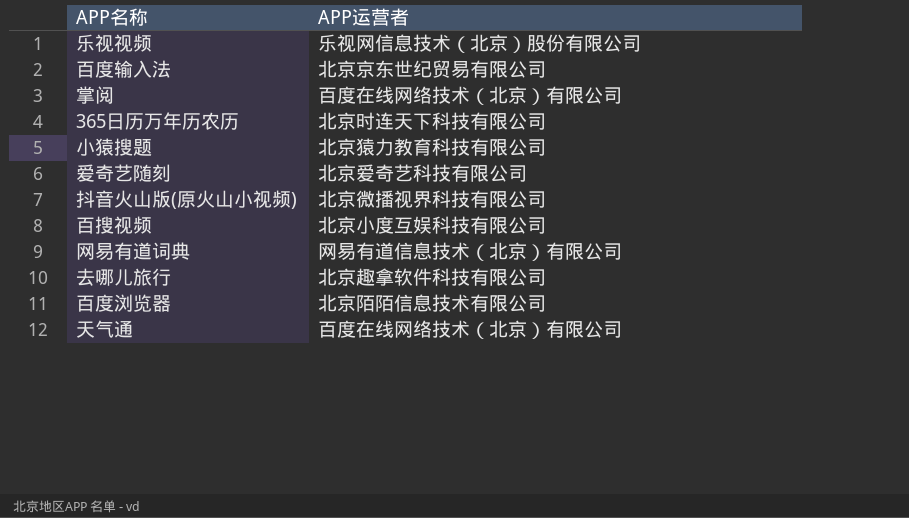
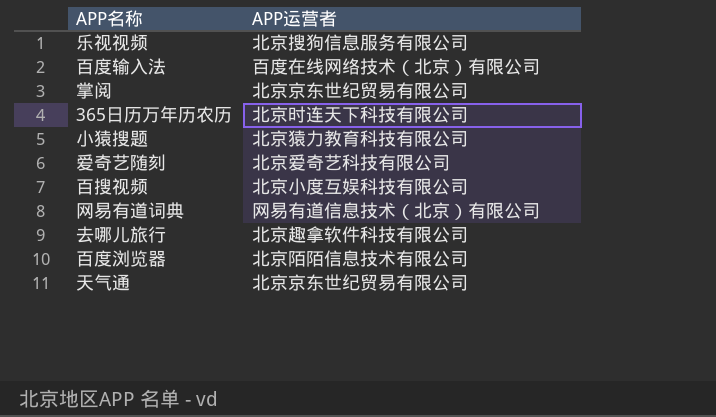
row 抖音火山版(原火山小视频): 北京微播视界科技有限公司 -> none
乐视视频 | APP运营者: 乐视网信息技术（北京）股份有限公司 -> 北京搜狗信息服务有限公司
百度输入法 | APP运营者: 北京京东世纪贸易有限公司 -> 百度在线网络技术（北京）有限公司
掌阅 | APP运营者: 百度在线网络技术（北京）有限公司 -> 北京京东世纪贸易有限公司
天气通 | APP运营者: 百度在线网络技术（北京）有限公司 -> 北京京东世纪贸易有限公司

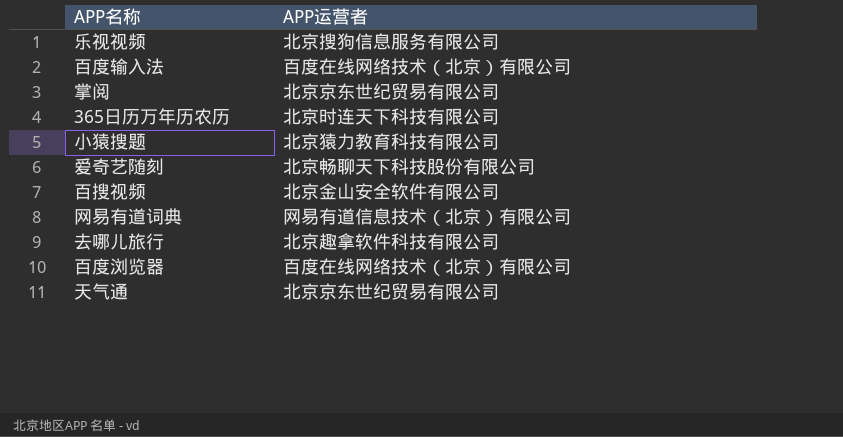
爱奇艺随刻 | APP运营者: 北京爱奇艺科技有限公司 -> 北京畅聊天下科技股份有限公司
百搜视频 | APP运营者: 北京小度互娱科技有限公司 -> 北京金山安全软件有限公司
百度浏览器 | APP运营者: 北京陌陌信息技术有限公司 -> 百度在线网络技术（北京）有限公司

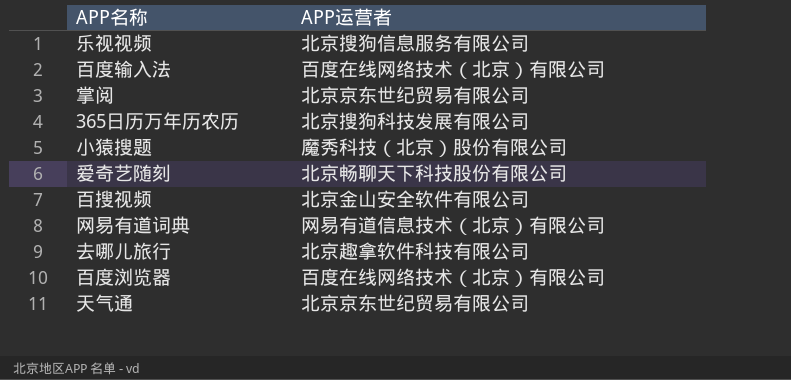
365日历万年历农历 | APP运营者: 北京时连天下科技有限公司 -> 北京搜狗科技发展有限公司
小猿搜题 | APP运营者: 北京猿力教育科技有限公司 -> 魔秀科技（北京）股份有限公司

